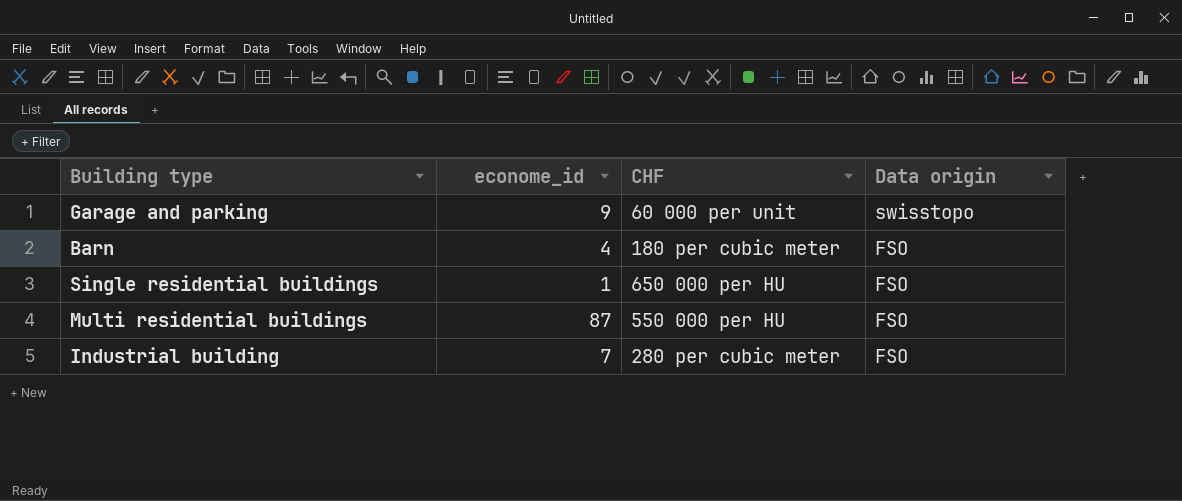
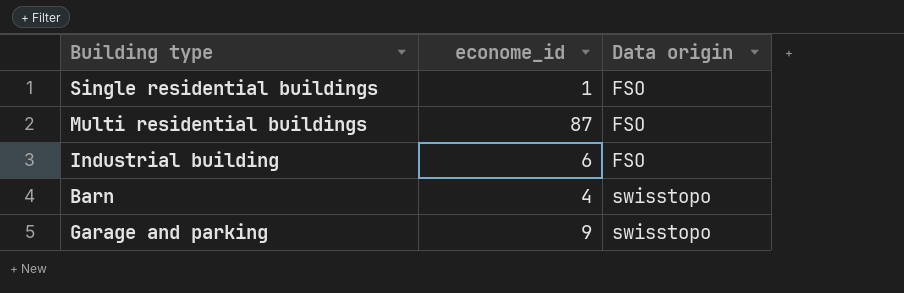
row order: Data origin descending -> Data origin ascending
column CHF | position: 3 -> none
Industrial building | econome_id: 7 -> 6
Barn | Data origin: FSO -> swisstopo

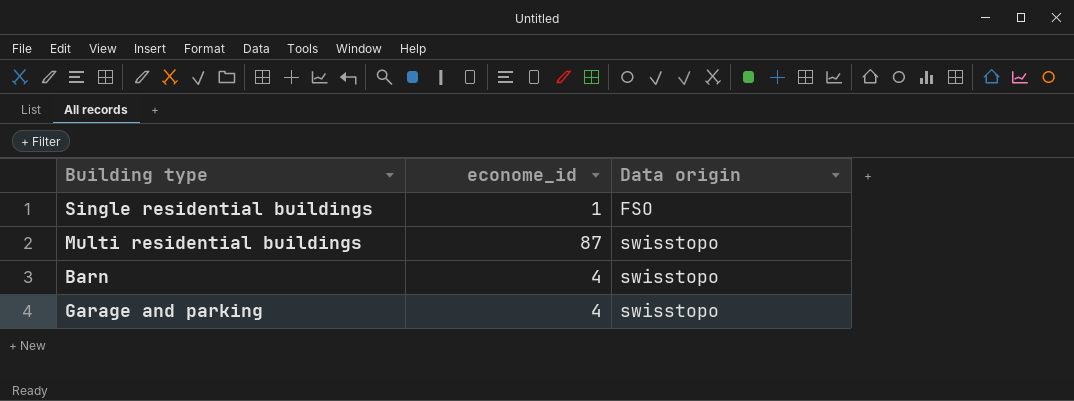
row Industrial building: 6 | FSO -> none
Multi residential buildings | Data origin: FSO -> swisstopo
Garage and parking | econome_id: 9 -> 4

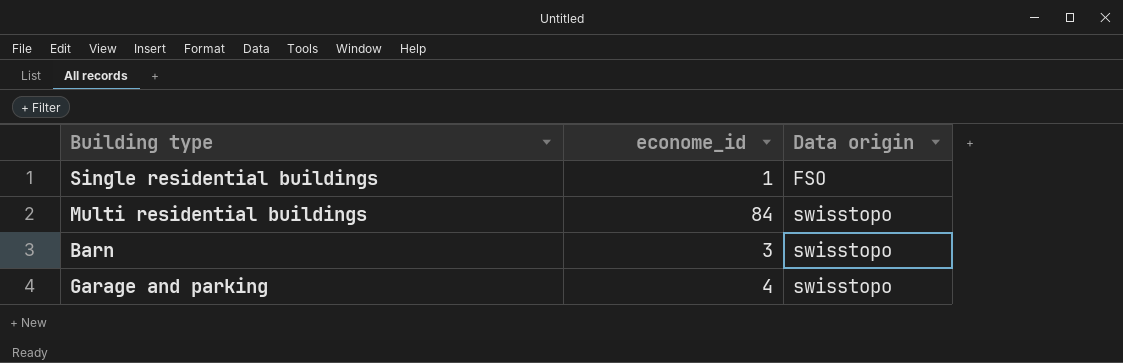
Multi residential buildings | econome_id: 87 -> 84
Barn | econome_id: 4 -> 3

